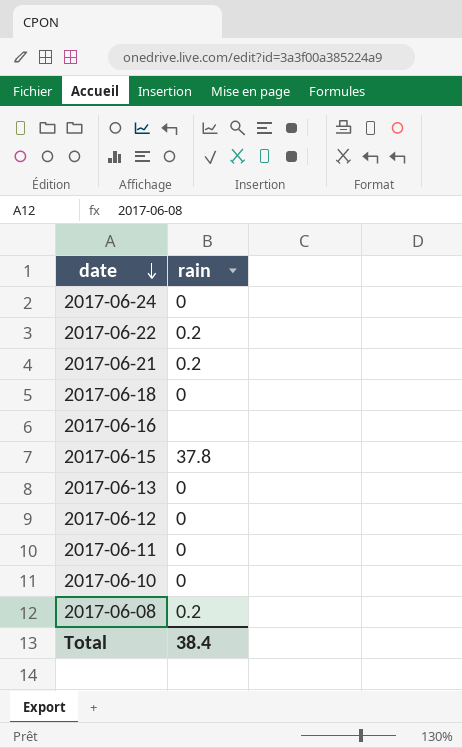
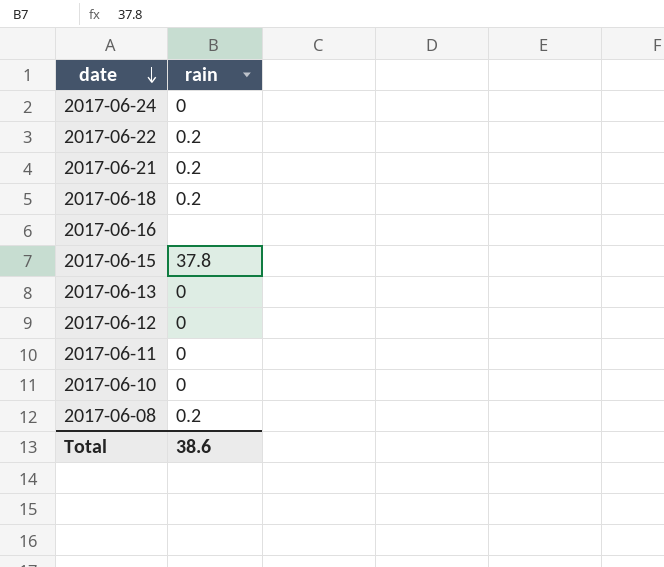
2017-06-18 | rain: 0 -> 0.2
Total | rain: 38.4 -> 38.6

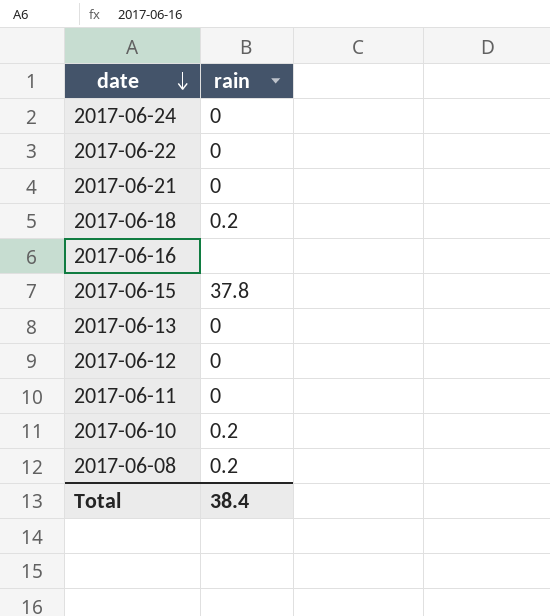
2017-06-22 | rain: 0.2 -> 0
2017-06-21 | rain: 0.2 -> 0
2017-06-10 | rain: 0 -> 0.2
Total | rain: 38.6 -> 38.4

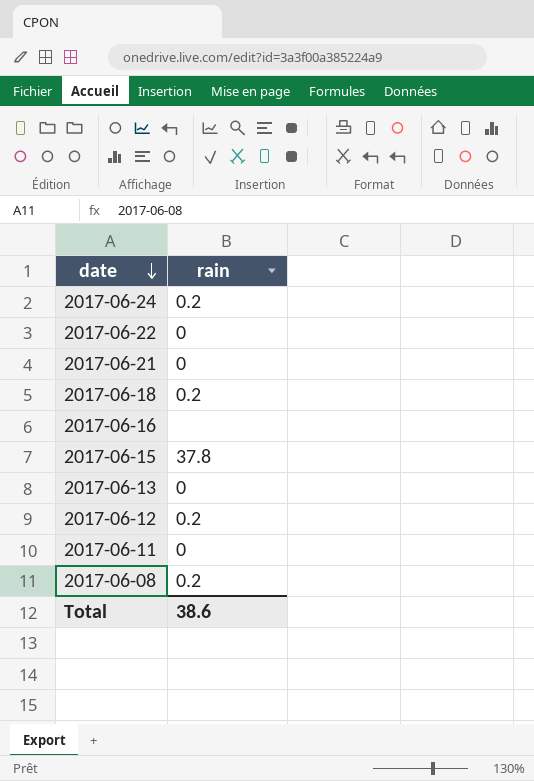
row 2017-06-10: 0.2 -> none
2017-06-24 | rain: 0 -> 0.2
2017-06-12 | rain: 0 -> 0.2
Total | rain: 38.4 -> 38.6

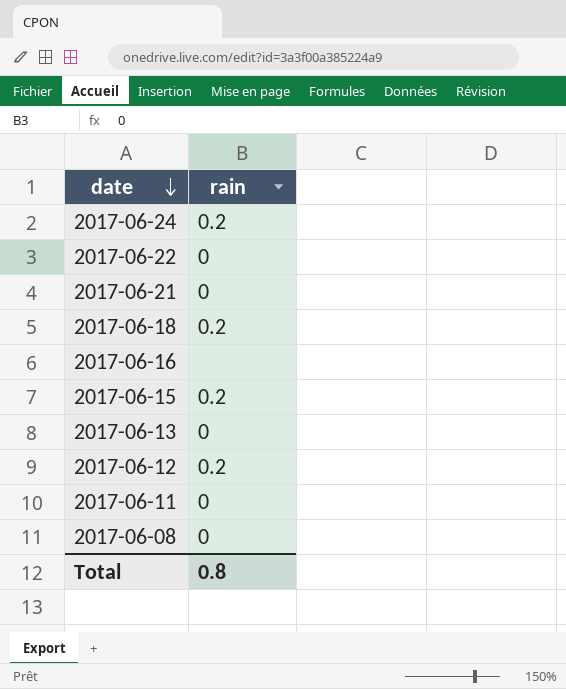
2017-06-15 | rain: 37.8 -> 0.2
2017-06-08 | rain: 0.2 -> 0
Total | rain: 38.6 -> 0.8

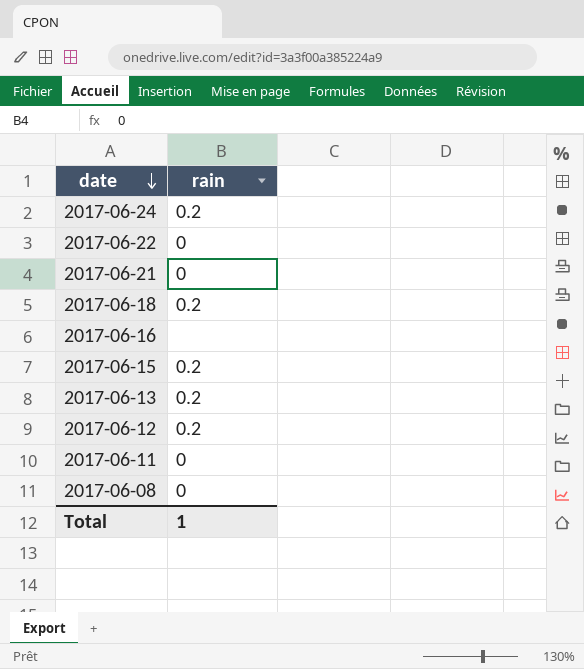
2017-06-13 | rain: 0 -> 0.2
Total | rain: 0.8 -> 1

